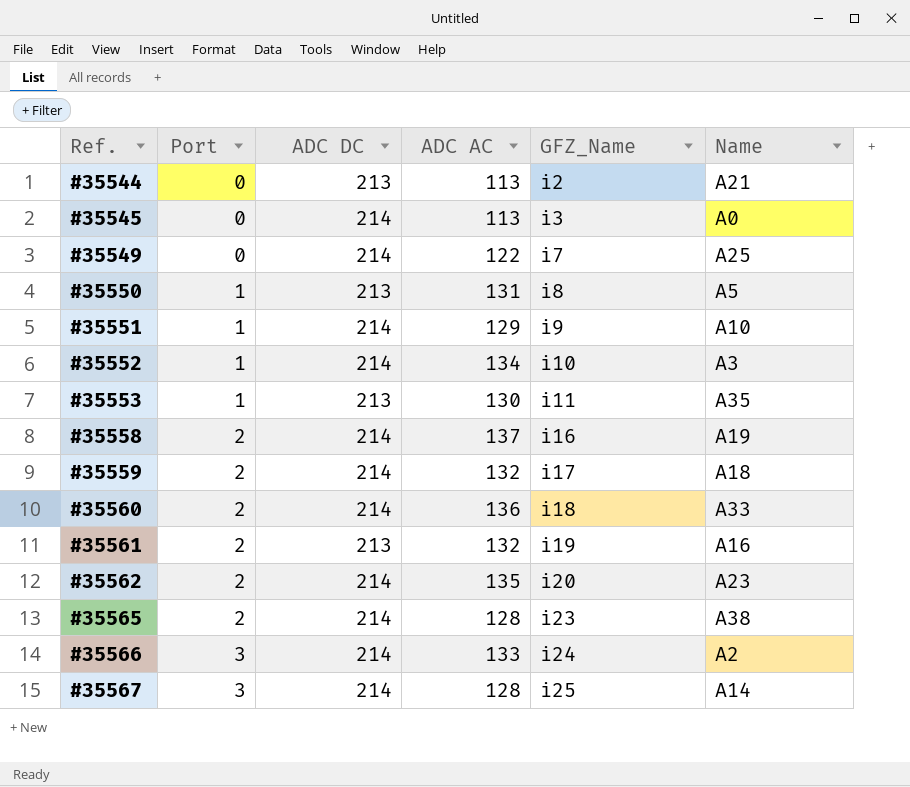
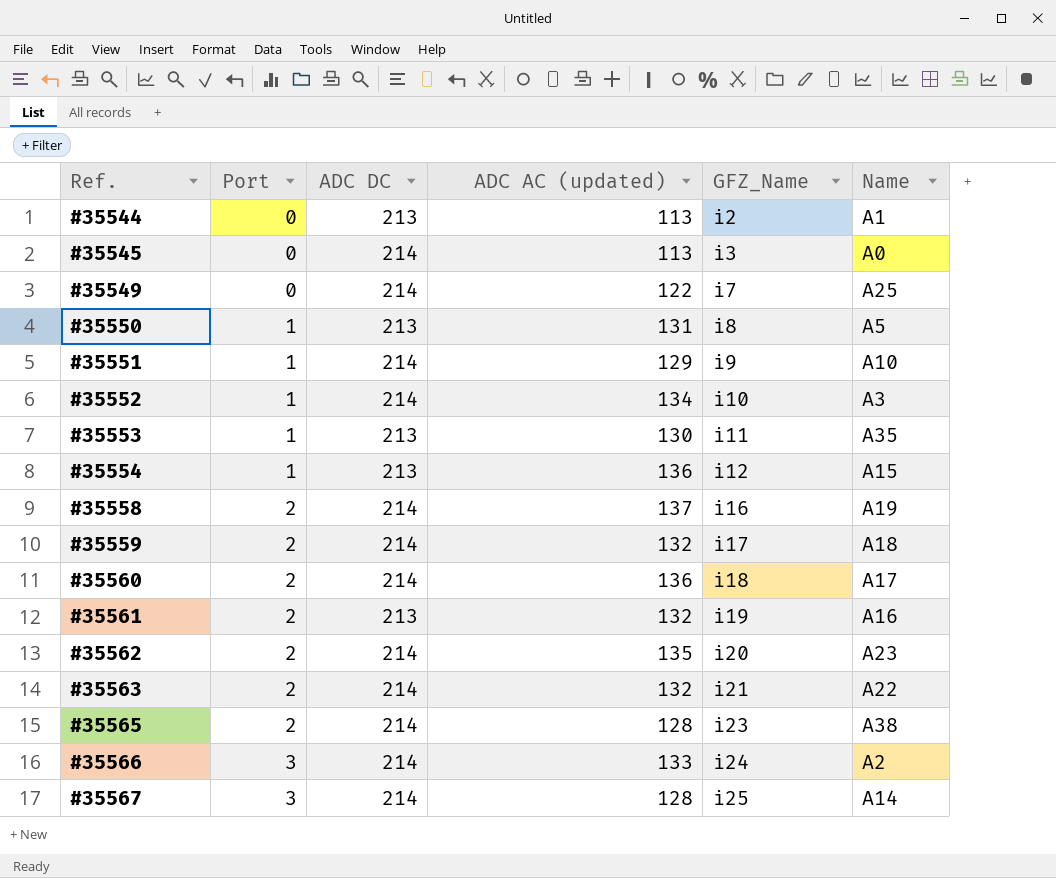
column name: ADC AC -> ADC AC (updated)
#35544 | Name: A21 -> A1
row #35554: none -> 1 | 213 | 136 | i12 | A15
#35560 | Name: A33 -> A17
row #35563: none -> 2 | 214 | 132 | i21 | A22

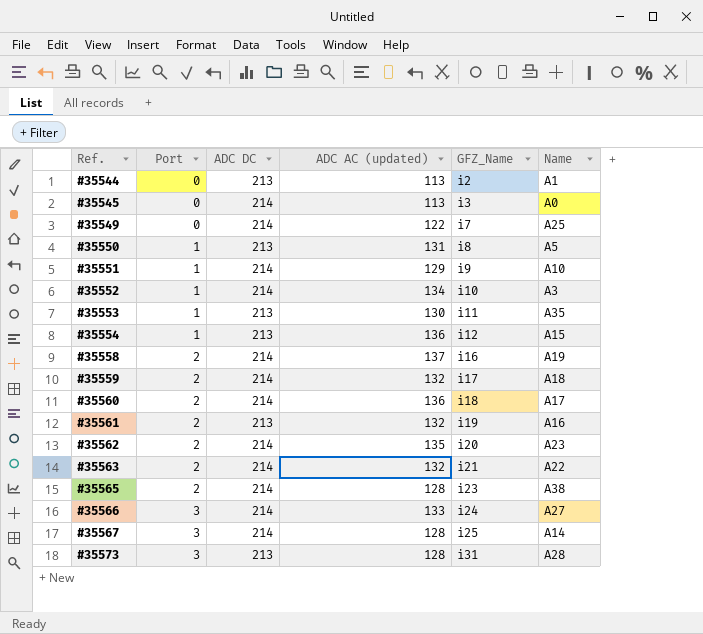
#35566 | Name: A2 -> A27
row #35573: none -> 3 | 213 | 128 | i31 | A28

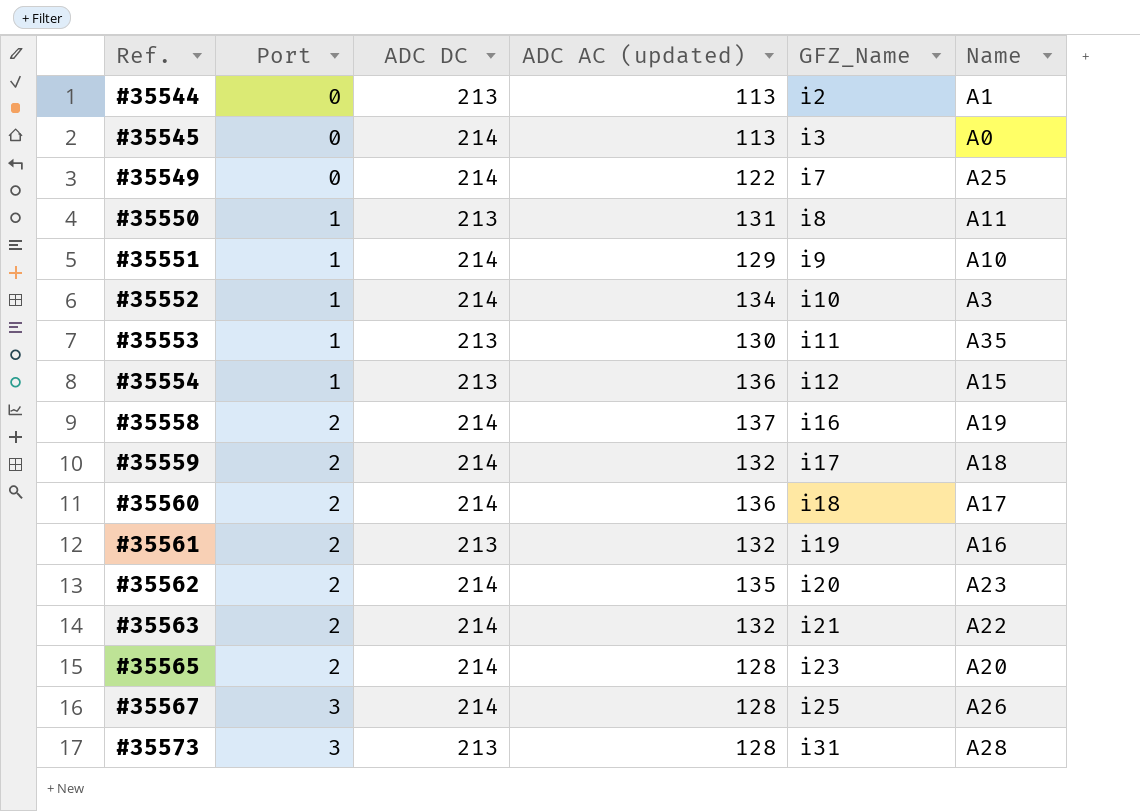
row #35566: 3 | 214 | 133 | i24 | A27 -> none
#35550 | Name: A5 -> A11
#35565 | Name: A38 -> A20
#35567 | Name: A14 -> A26

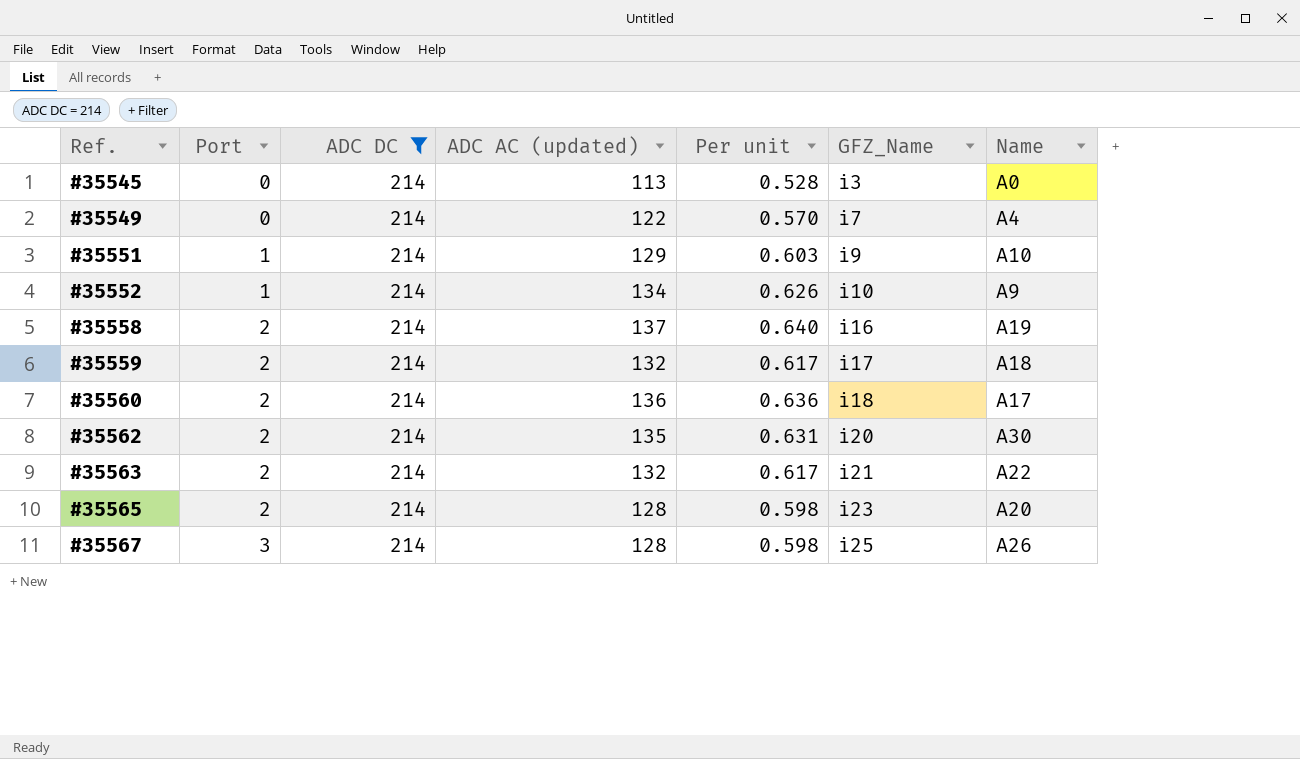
filter: none -> ADC DC = 214
column Per unit | formula: none -> [ADC AC (updated)] / [ADC DC]
#35549 | Name: A25 -> A4
#35552 | Name: A3 -> A9
#35562 | Name: A23 -> A30

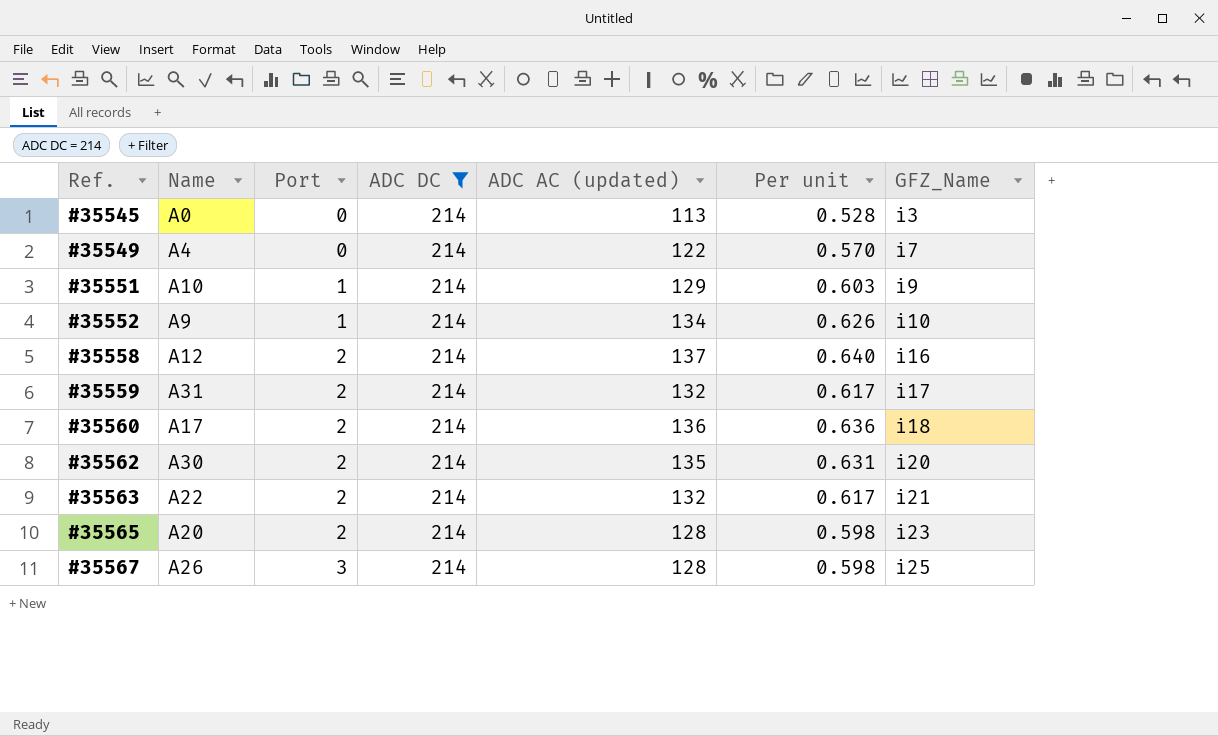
column Name | position: 7 -> 2
#35558 | Name: A19 -> A12
#35559 | Name: A18 -> A31

